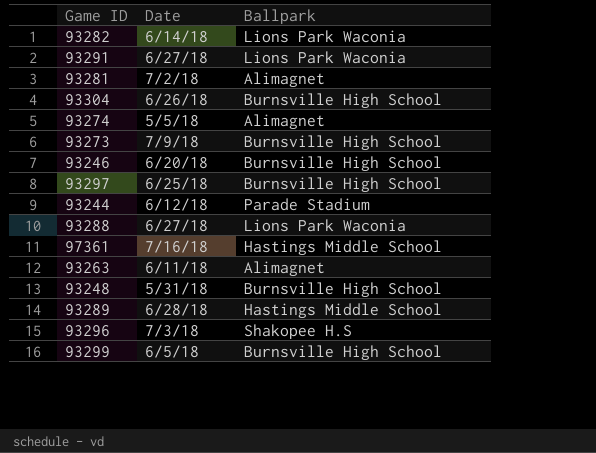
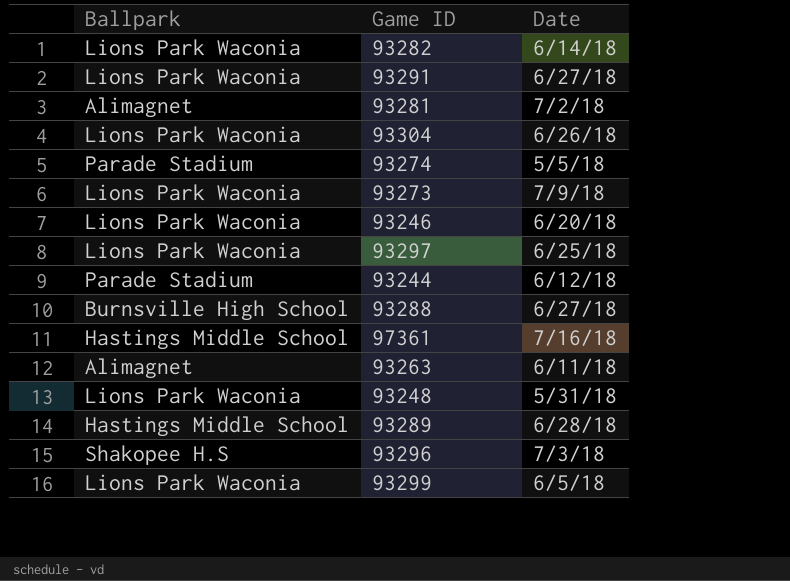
column Ballpark | position: 3 -> 1
93304 | Ballpark: Burnsville High School -> Lions Park Waconia
93274 | Ballpark: Alimagnet -> Parade Stadium
93273 | Ballpark: Burnsville High School -> Lions Park Waconia
93246 | Ballpark: Burnsville High School -> Lions Park Waconia
93297 | Ballpark: Burnsville High School -> Lions Park Waconia
93288 | Ballpark: Lions Park Waconia -> Burnsville High School
93248 | Ballpark: Burnsville High School -> Lions Park Waconia
93299 | Ballpark: Burnsville High School -> Lions Park Waconia

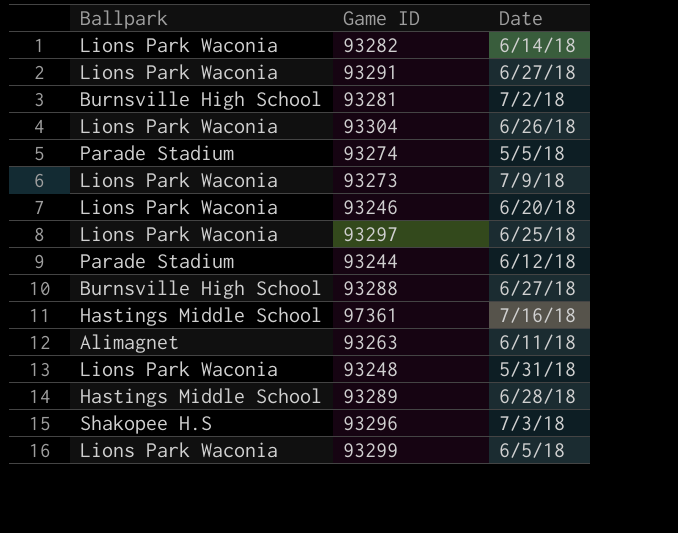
93281 | Ballpark: Alimagnet -> Burnsville High School

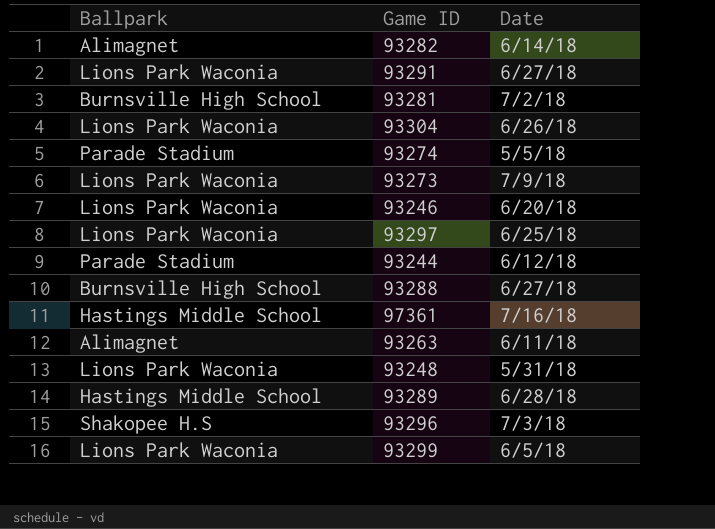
93282 | Ballpark: Lions Park Waconia -> Alimagnet

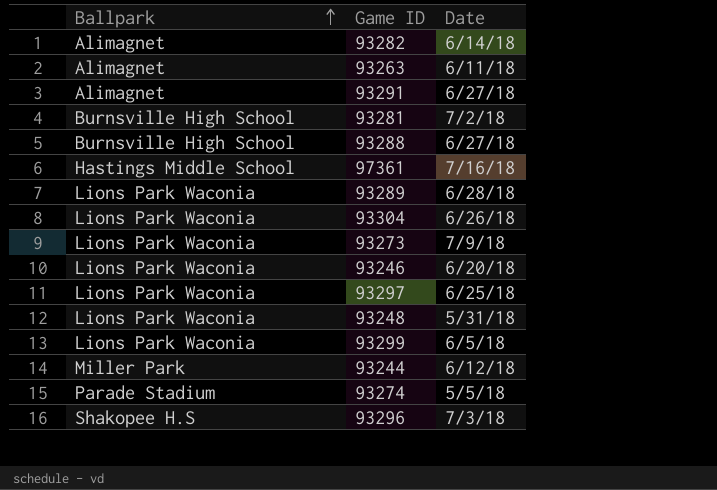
row order: none -> Ballpark ascending
93291 | Ballpark: Lions Park Waconia -> Alimagnet
93289 | Ballpark: Hastings Middle School -> Lions Park Waconia
93244 | Ballpark: Parade Stadium -> Miller Park

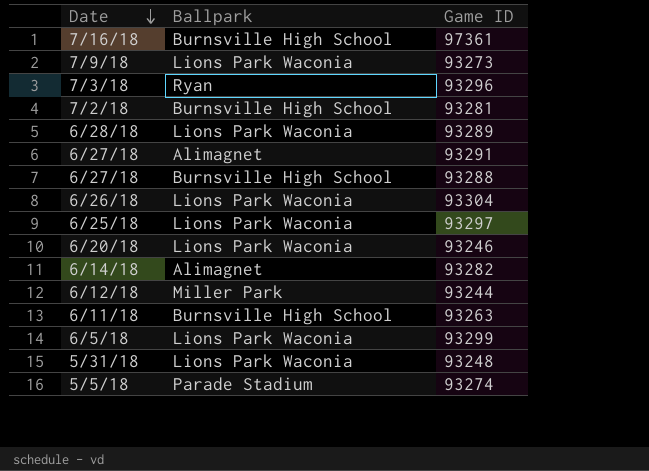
row order: Ballpark ascending -> Date descending
column Date | position: 3 -> 1
97361 | Ballpark: Hastings Middle School -> Burnsville High School
93296 | Ballpark: Shakopee H.S -> Ryan
93263 | Ballpark: Alimagnet -> Burnsville High School

